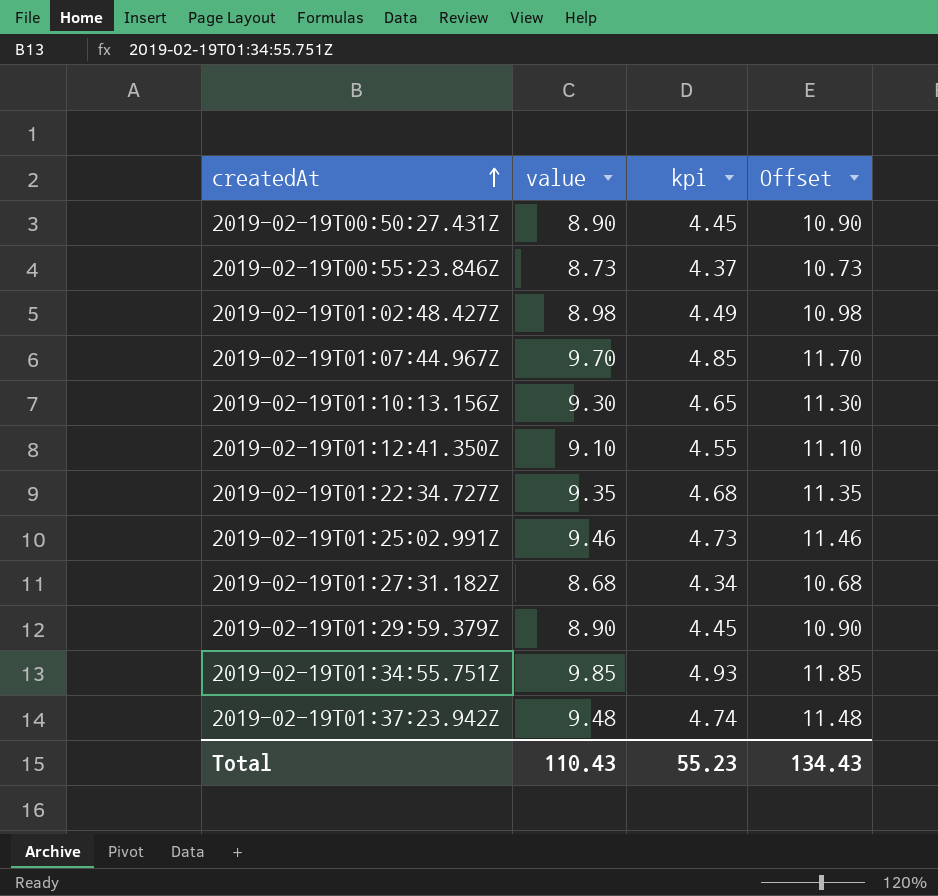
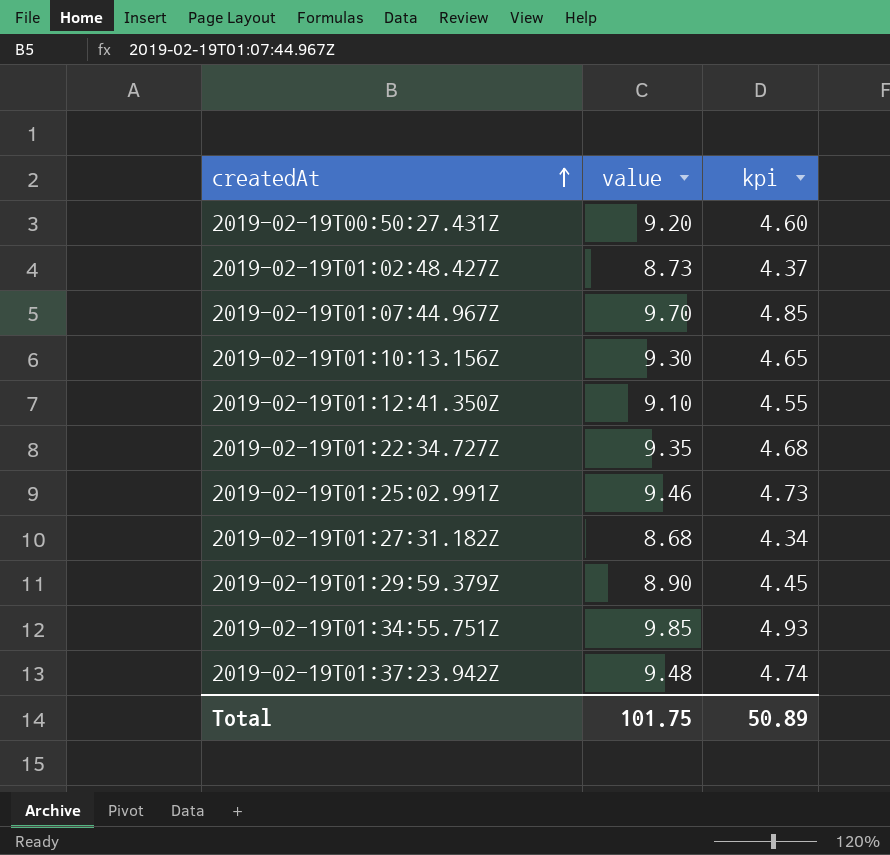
column Offset | formula: [value] + 2 -> none
row 2019-02-19T00:55:23.846Z: 8.73 | 4.37 | 10.73 -> none
2019-02-19T00:50:27.431Z | value: 8.90 -> 9.20
2019-02-19T00:50:27.431Z | kpi: 4.45 -> 4.60
2019-02-19T01:02:48.427Z | value: 8.98 -> 8.73
2019-02-19T01:02:48.427Z | kpi: 4.49 -> 4.37
Total | value: 110.43 -> 101.75
Total | kpi: 55.23 -> 50.89

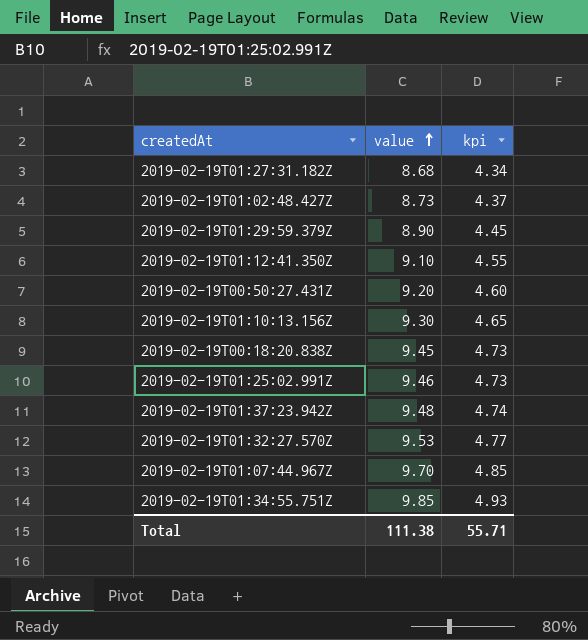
row order: createdAt ascending -> value ascending
row 2019-02-19T01:22:34.727Z: 9.35 | 4.68 -> none
row 2019-02-19T00:18:20.838Z: none -> 9.45 | 4.73
row 2019-02-19T01:32:27.570Z: none -> 9.53 | 4.77
Total | value: 101.75 -> 111.38
Total | kpi: 50.89 -> 55.71

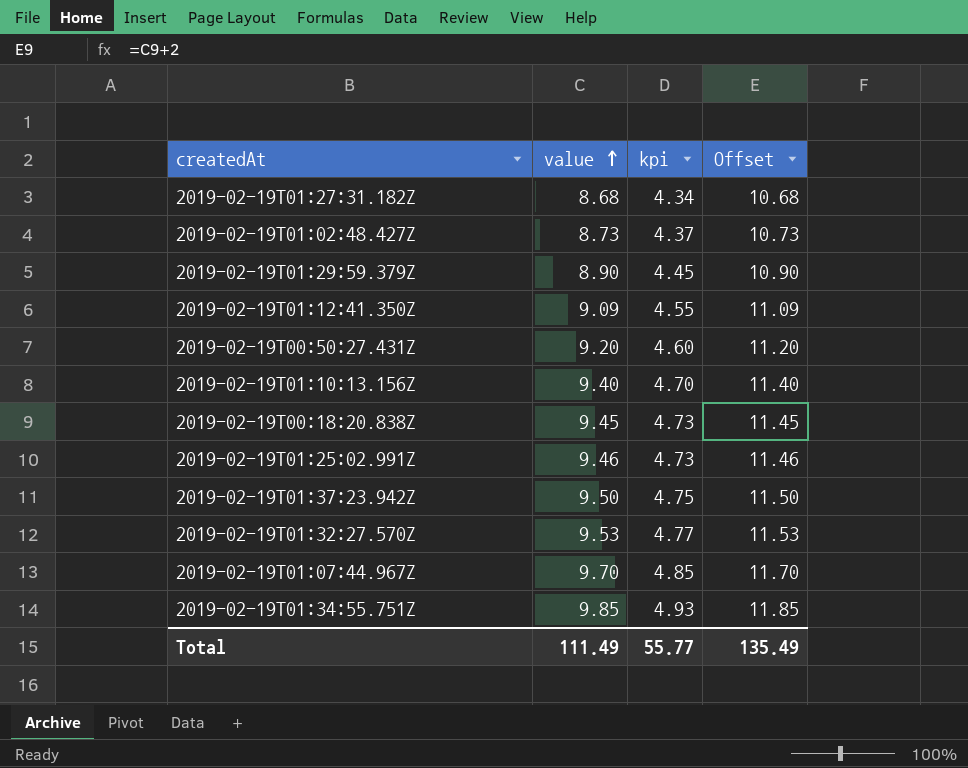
column Offset | formula: none -> [value] + 2
2019-02-19T01:12:41.350Z | value: 9.10 -> 9.09
2019-02-19T01:10:13.156Z | value: 9.30 -> 9.40
2019-02-19T01:10:13.156Z | kpi: 4.65 -> 4.70
2019-02-19T01:37:23.942Z | value: 9.48 -> 9.50
2019-02-19T01:37:23.942Z | kpi: 4.74 -> 4.75
Total | value: 111.38 -> 111.49
Total | kpi: 55.71 -> 55.77

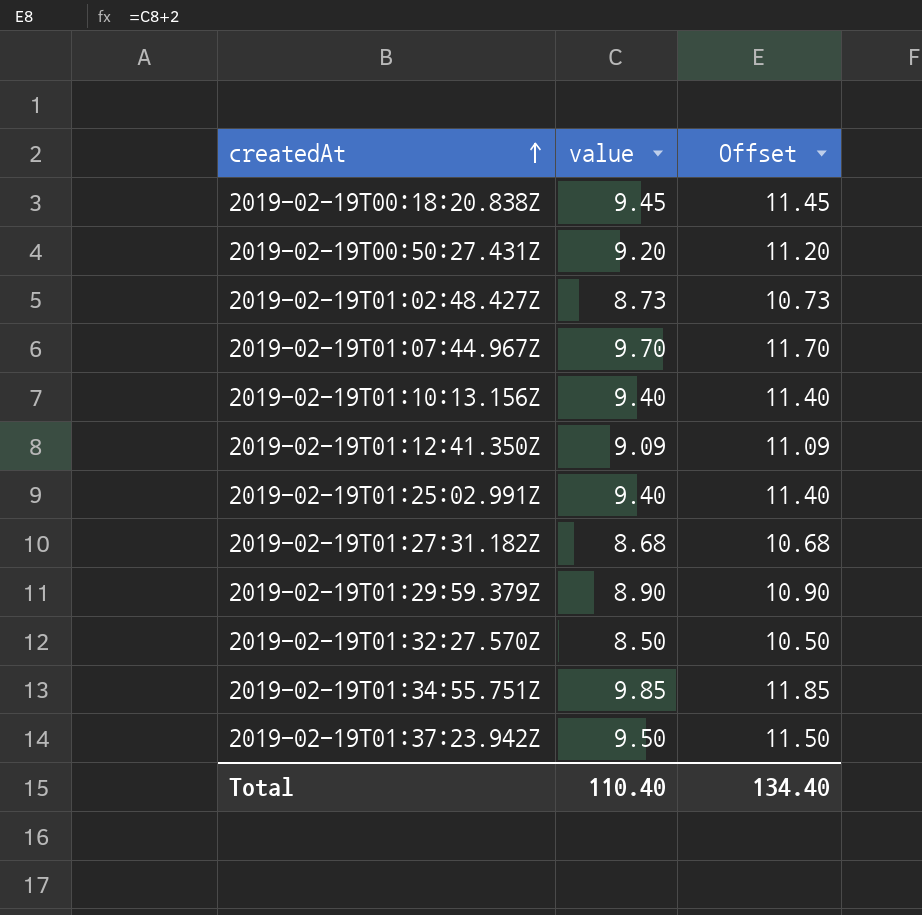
row order: value ascending -> createdAt ascending
column kpi | formula: [value] * 0.5 -> none
2019-02-19T01:25:02.991Z | value: 9.46 -> 9.40
2019-02-19T01:25:02.991Z | Offset: 11.46 -> 11.40
2019-02-19T01:32:27.570Z | value: 9.53 -> 8.50
2019-02-19T01:32:27.570Z | Offset: 11.53 -> 10.50
Total | value: 111.49 -> 110.40
Total | Offset: 135.49 -> 134.40

